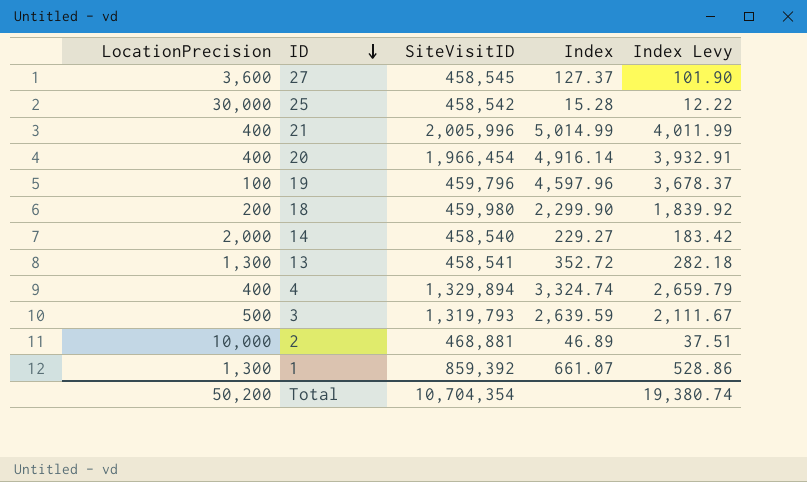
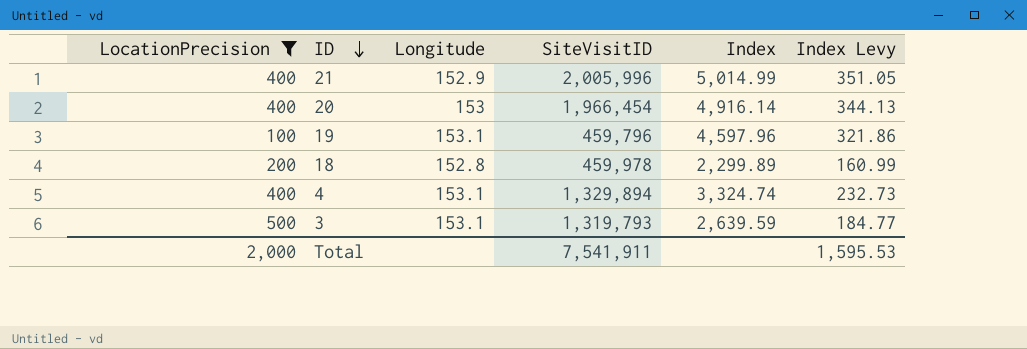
filter: none -> LocationPrecision <= 500
column Longitude | position: none -> 3
column Index Levy | formula: [Index] * 0.8 -> [Index] * 0.07
18 | SiteVisitID: 459,980 -> 459,978
18 | Index: 2,299.90 -> 2,299.89
Total | LocationPrecision: 50,200 -> 2,000
Total | SiteVisitID: 10,704,354 -> 7,541,911
Total | Index Levy: 19,380.74 -> 1,595.53

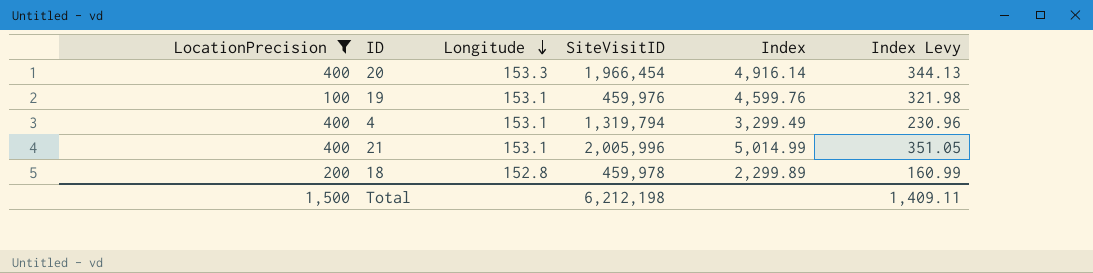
row order: ID descending -> Longitude descending
row 3: 500 | 153.1 | 1,319,793 | 2,639.59 | 184.77 -> none
20 | Longitude: 153 -> 153.3
19 | SiteVisitID: 459,796 -> 459,976
19 | Index: 4,597.96 -> 4,599.76
19 | Index Levy: 321.86 -> 321.98
4 | SiteVisitID: 1,329,894 -> 1,319,794
4 | Index: 3,324.74 -> 3,299.49
4 | Index Levy: 232.73 -> 230.96
21 | Longitude: 152.9 -> 153.1
Total | LocationPrecision: 2,000 -> 1,500
Total | SiteVisitID: 7,541,911 -> 6,212,198
Total | Index Levy: 1,595.53 -> 1,409.11

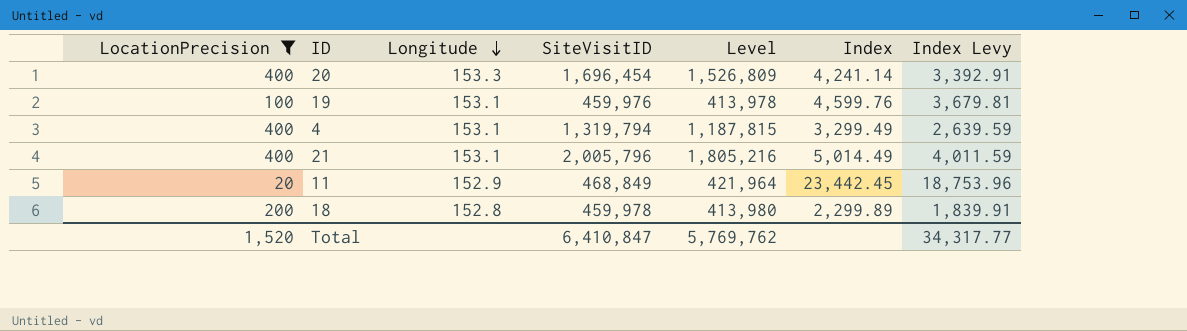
column Level | formula: none -> [SiteVisitID] * 0.9
column Index Levy | formula: [Index] * 0.07 -> [Index] * 0.8
20 | SiteVisitID: 1,966,454 -> 1,696,454
20 | Index: 4,916.14 -> 4,241.14
21 | SiteVisitID: 2,005,996 -> 2,005,796
21 | Index: 5,014.99 -> 5,014.49
row 11: none -> 20 | 152.9 | 468,849 | 421,964 | 23,442.45 | 18,753.96
Total | LocationPrecision: 1,500 -> 1,520
Total | SiteVisitID: 6,212,198 -> 6,410,847
Total | Index Levy: 1,409.11 -> 34,317.77

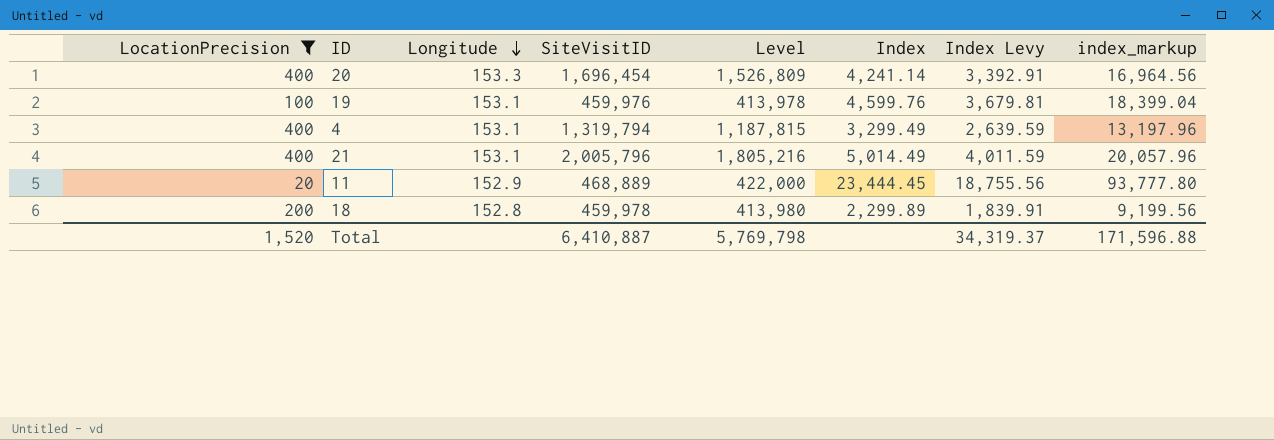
column index_markup | formula: none -> [Index] * 4
11 | SiteVisitID: 468,849 -> 468,889
11 | Level: 421,964 -> 422,000
11 | Index: 23,442.45 -> 23,444.45
11 | Index Levy: 18,753.96 -> 18,755.56
Total | SiteVisitID: 6,410,847 -> 6,410,887
Total | Level: 5,769,762 -> 5,769,798
Total | Index Levy: 34,317.77 -> 34,319.37

